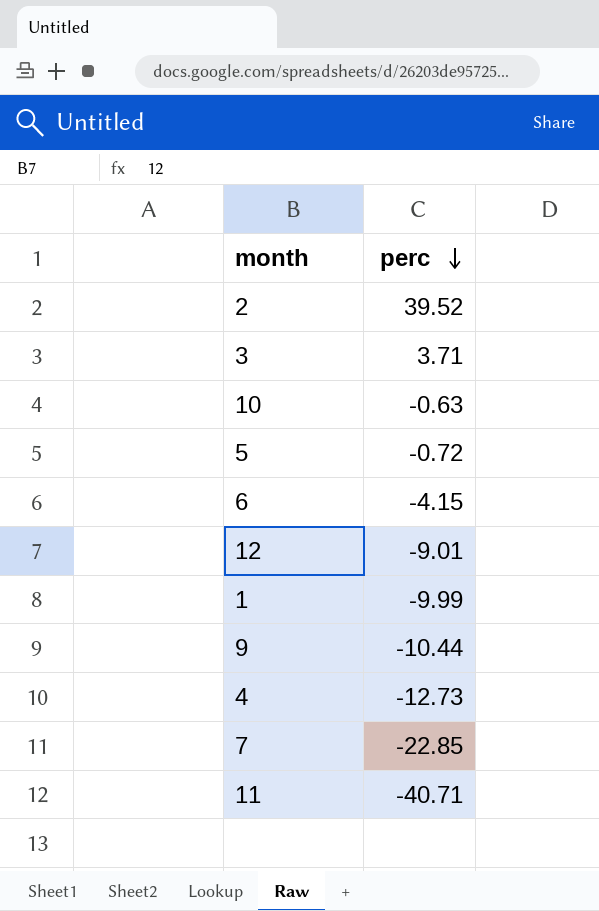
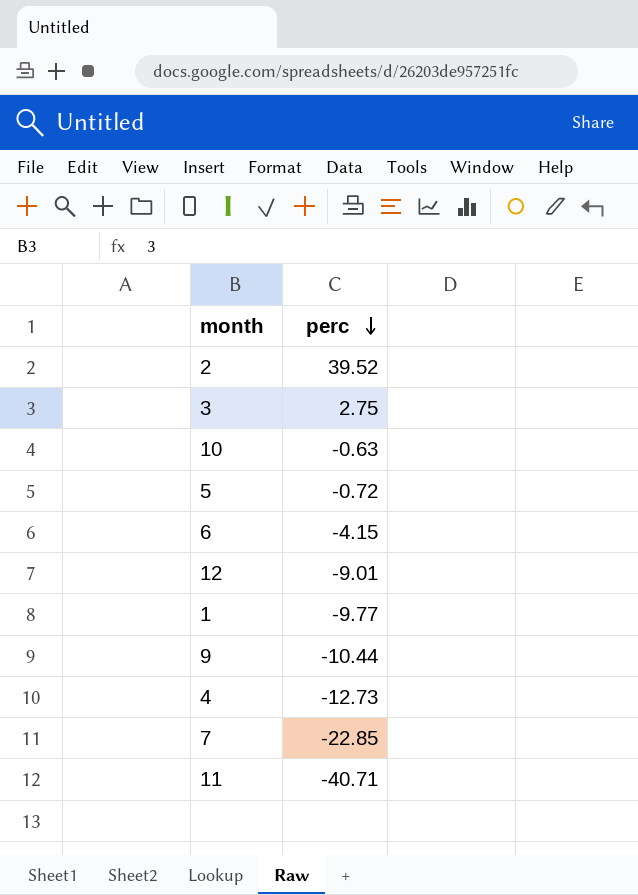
3 | perc: 3.71 -> 2.75
1 | perc: -9.99 -> -9.77

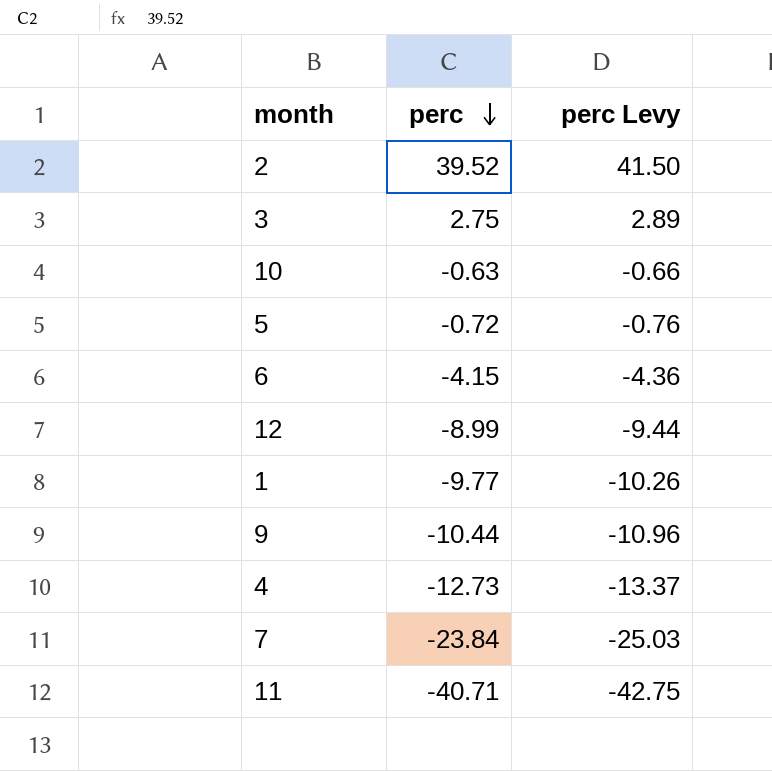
column perc Levy | formula: none -> [perc] * 1.05
12 | perc: -9.01 -> -8.99
7 | perc: -22.85 -> -23.84

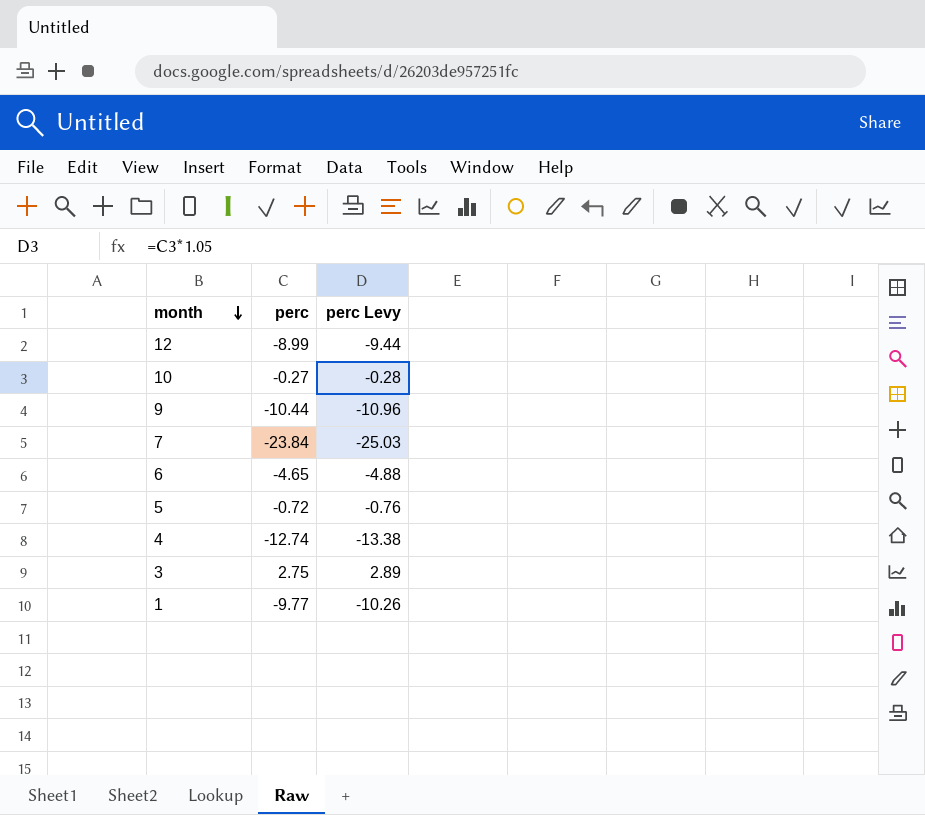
row order: perc descending -> month descending
row 2: 39.52 | 41.50 -> none
row 11: -40.71 | -42.75 -> none
10 | perc: -0.63 -> -0.27
10 | perc Levy: -0.66 -> -0.28
6 | perc: -4.15 -> -4.65
6 | perc Levy: -4.36 -> -4.88
4 | perc: -12.73 -> -12.74
4 | perc Levy: -13.37 -> -13.38

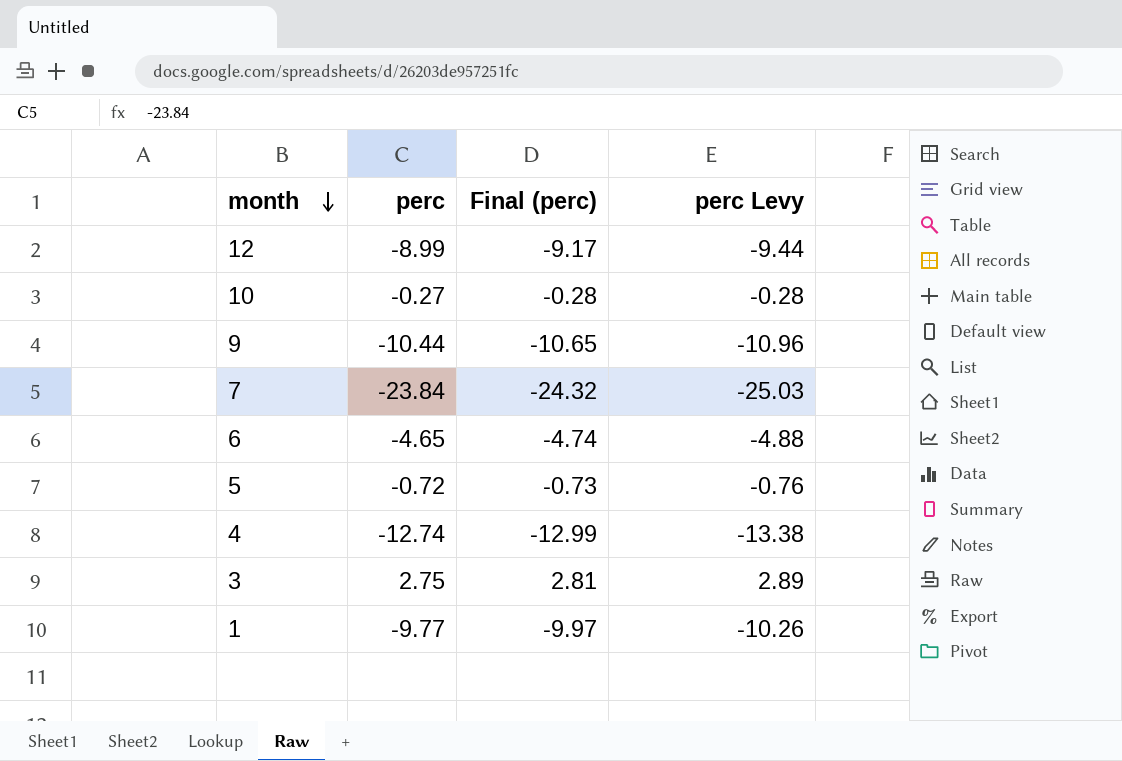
column Final (perc) | formula: none -> [perc] * 1.02

